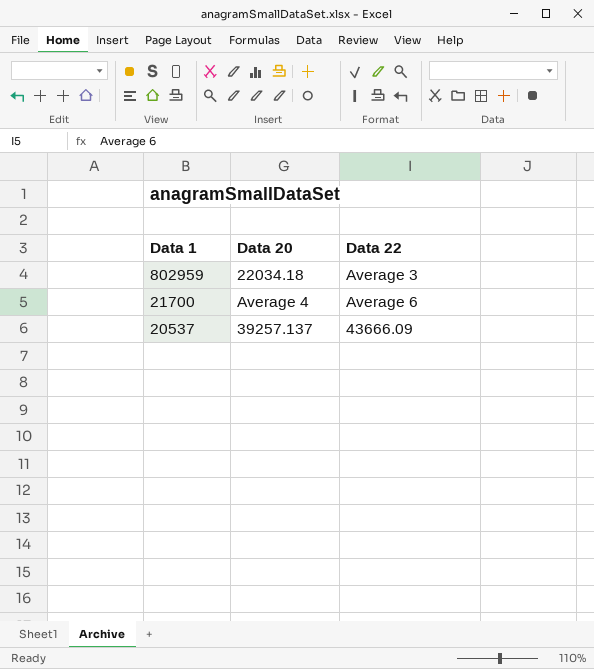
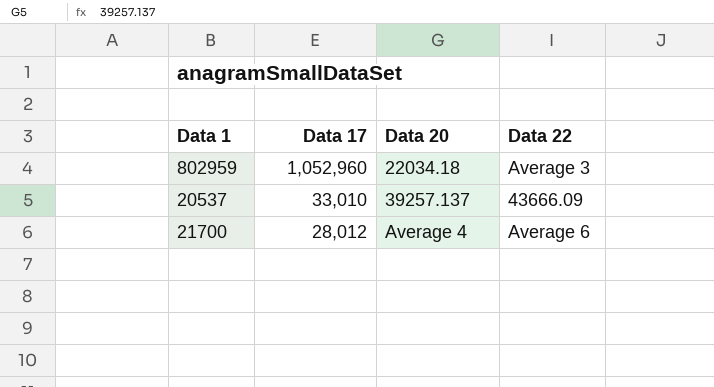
row order: Data 1 descending -> Data 17 descending
column Data 17 | position: none -> 2

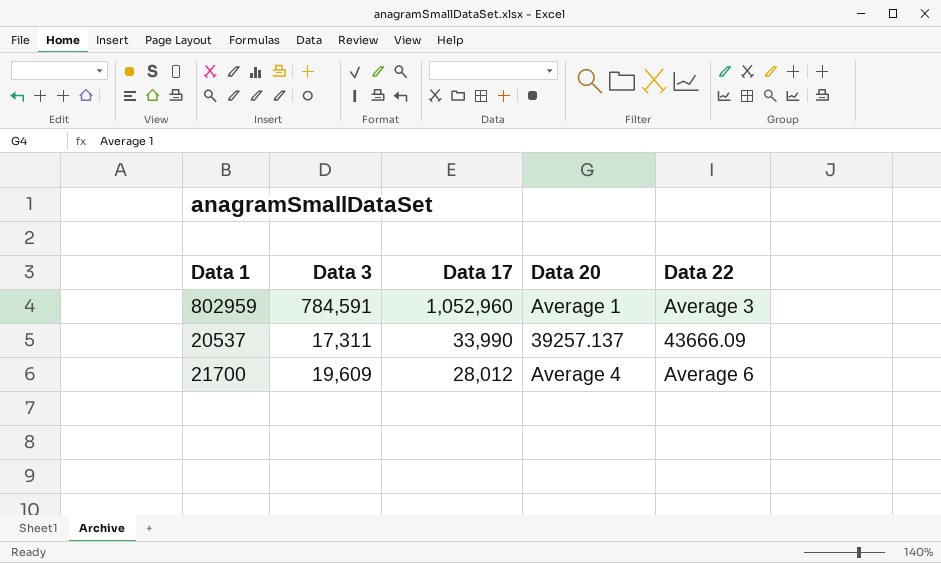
column Data 3 | position: none -> 2
802959 | Data 20: 22034.18 -> Average 1
20537 | Data 17: 33,010 -> 33,990

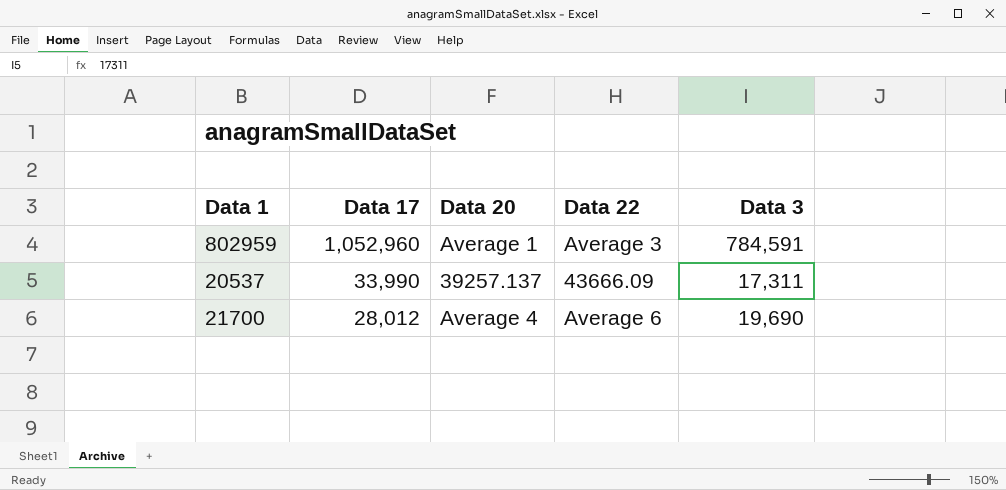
column Data 3 | position: 2 -> 5
21700 | Data 3: 19,609 -> 19,690

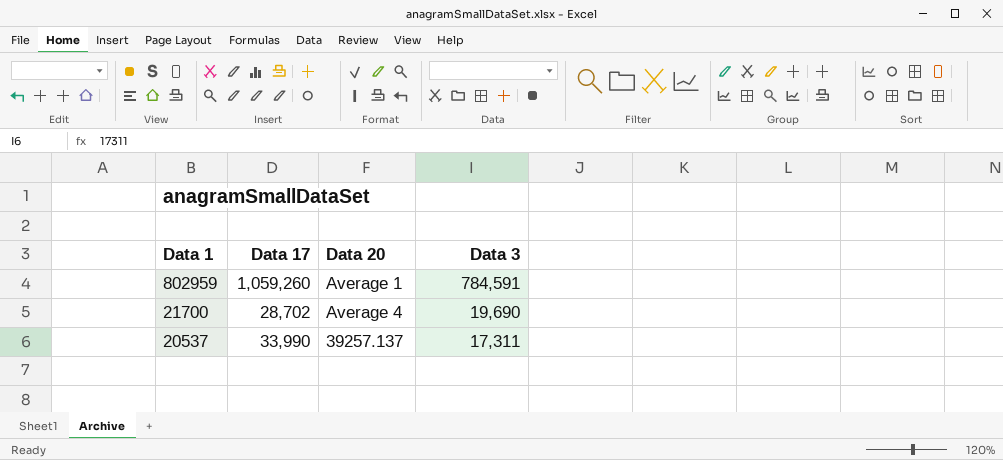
row order: Data 17 descending -> Data 1 descending
column Data 22 | position: 4 -> none
802959 | Data 17: 1,052,960 -> 1,059,260
21700 | Data 17: 28,012 -> 28,702

